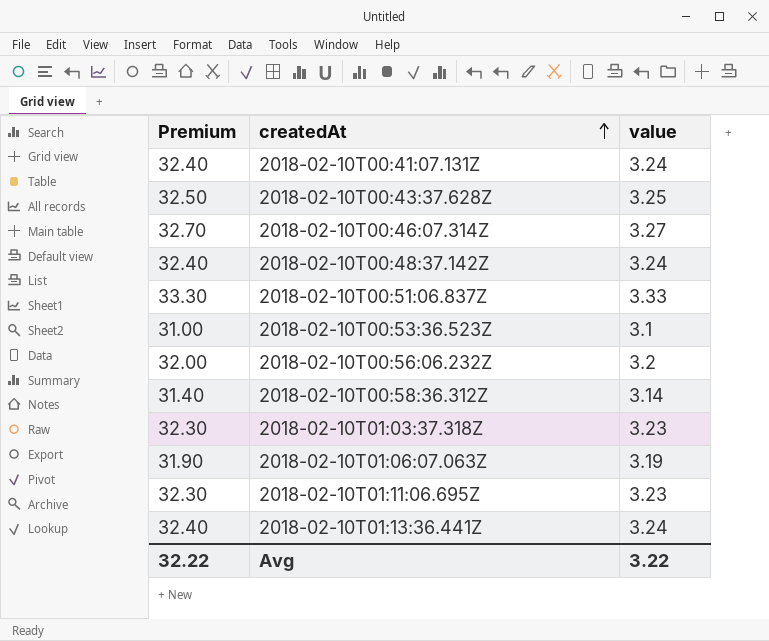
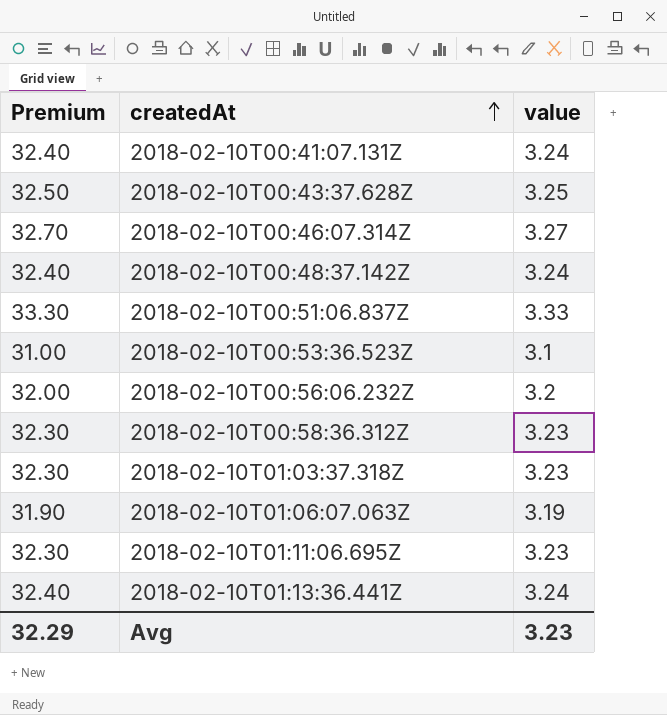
2018-02-10T00:58:36.312Z | Premium: 31.40 -> 32.30
2018-02-10T00:58:36.312Z | value: 3.14 -> 3.23
Avg | Premium: 32.22 -> 32.29
Avg | value: 3.22 -> 3.23

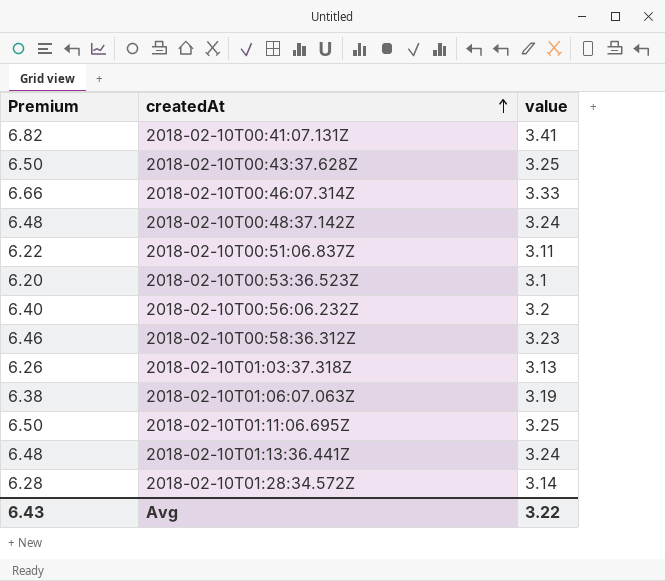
column Premium | formula: [value] * 10 -> [value] * 2
2018-02-10T00:41:07.131Z | value: 3.24 -> 3.41
2018-02-10T00:46:07.314Z | value: 3.27 -> 3.33
2018-02-10T00:51:06.837Z | value: 3.33 -> 3.11
2018-02-10T01:03:37.318Z | value: 3.23 -> 3.13
2018-02-10T01:11:06.695Z | value: 3.23 -> 3.25
row 2018-02-10T01:28:34.572Z: none -> 6.28 | 3.14
Avg | Premium: 32.29 -> 6.43
Avg | value: 3.23 -> 3.22

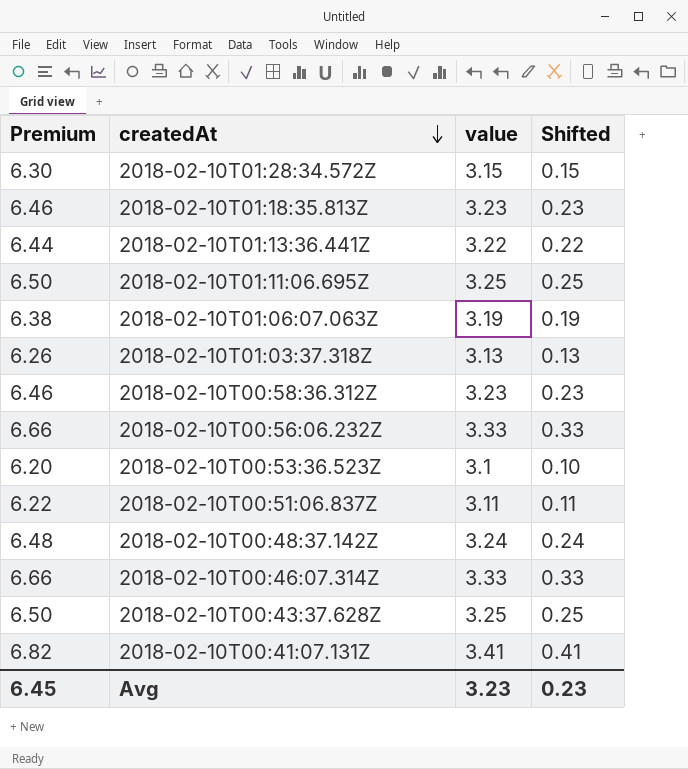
row order: createdAt ascending -> createdAt descending
column Shifted | formula: none -> [value] - 3
2018-02-10T01:28:34.572Z | Premium: 6.28 -> 6.30
2018-02-10T01:28:34.572Z | value: 3.14 -> 3.15
row 2018-02-10T01:18:35.813Z: none -> 6.46 | 3.23 | 0.23
2018-02-10T01:13:36.441Z | Premium: 6.48 -> 6.44
2018-02-10T01:13:36.441Z | value: 3.24 -> 3.22
2018-02-10T00:56:06.232Z | Premium: 6.40 -> 6.66
2018-02-10T00:56:06.232Z | value: 3.2 -> 3.33
Avg | Premium: 6.43 -> 6.45
Avg | value: 3.22 -> 3.23

